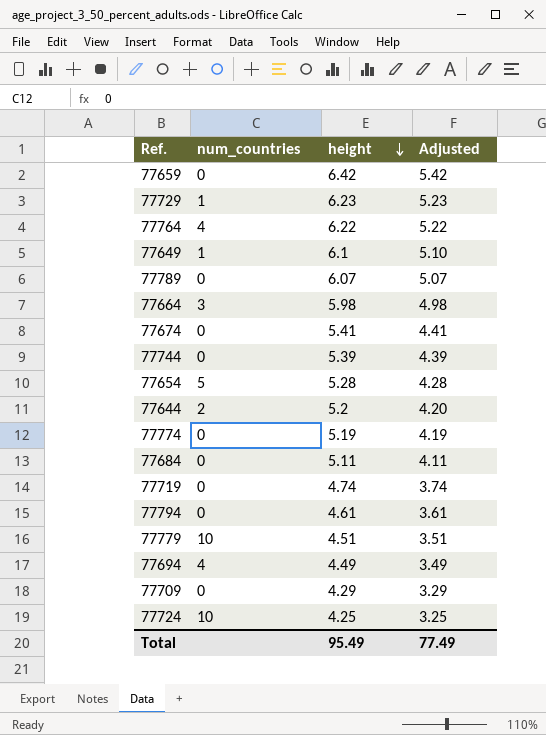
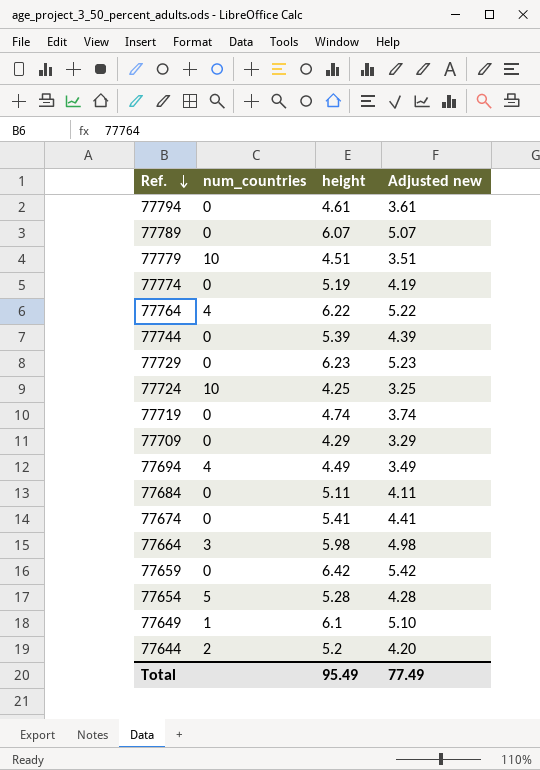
row order: height descending -> Ref. descending
column name: Adjusted -> Adjusted new
77729 | num_countries: 1 -> 0

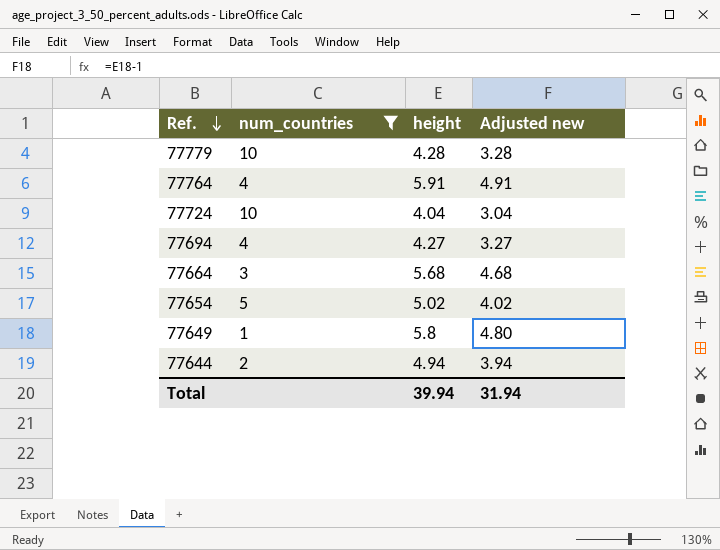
filter: none -> num_countries != 0
77779 | height: 4.51 -> 4.28
77779 | Adjusted new: 3.51 -> 3.28
77764 | height: 6.22 -> 5.91
77764 | Adjusted new: 5.22 -> 4.91
77724 | height: 4.25 -> 4.04
77724 | Adjusted new: 3.25 -> 3.04
77694 | height: 4.49 -> 4.27
77694 | Adjusted new: 3.49 -> 3.27
77664 | height: 5.98 -> 5.68
77664 | Adjusted new: 4.98 -> 4.68
77654 | height: 5.28 -> 5.02
77654 | Adjusted new: 4.28 -> 4.02
77649 | height: 6.1 -> 5.8
77649 | Adjusted new: 5.10 -> 4.80
77644 | height: 5.2 -> 4.94
77644 | Adjusted new: 4.20 -> 3.94
Total | height: 95.49 -> 39.94
Total | Adjusted new: 77.49 -> 31.94

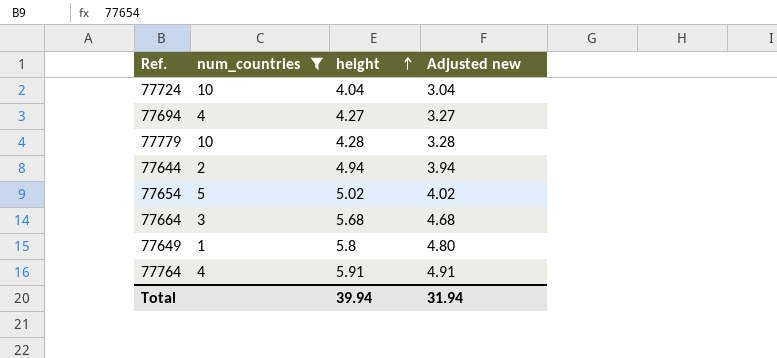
row order: Ref. descending -> height ascending

